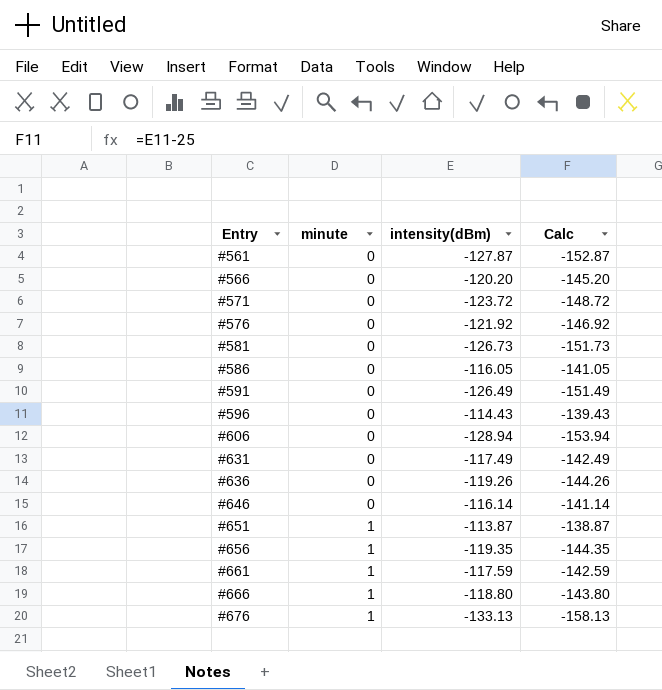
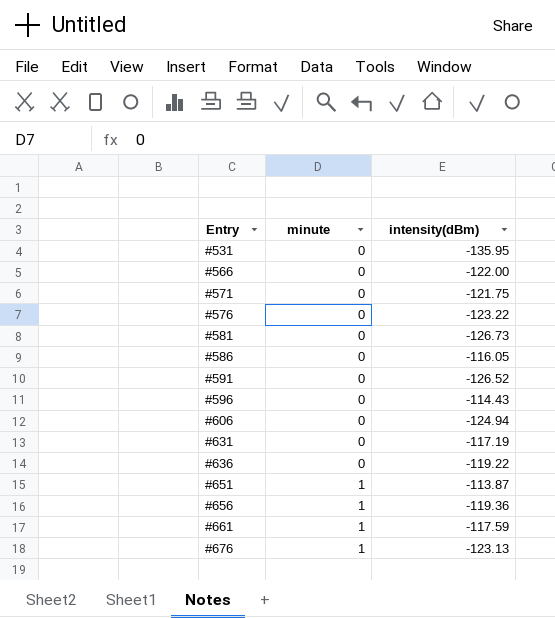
column Calc | formula: [intensity(dBm)] - 25 -> none
row #561: 0 | -127.87 | -152.87 -> none
row #646: 0 | -116.14 | -141.14 -> none
row #666: 1 | -118.80 | -143.80 -> none
row #531: none -> 0 | -135.95
#566 | intensity(dBm): -120.20 -> -122.00
#571 | intensity(dBm): -123.72 -> -121.75
#576 | intensity(dBm): -121.92 -> -123.22
#591 | intensity(dBm): -126.49 -> -126.52
#606 | intensity(dBm): -128.94 -> -124.94
#631 | intensity(dBm): -117.49 -> -117.19
#636 | intensity(dBm): -119.26 -> -119.22
#656 | intensity(dBm): -119.35 -> -119.36
#676 | intensity(dBm): -133.13 -> -123.13

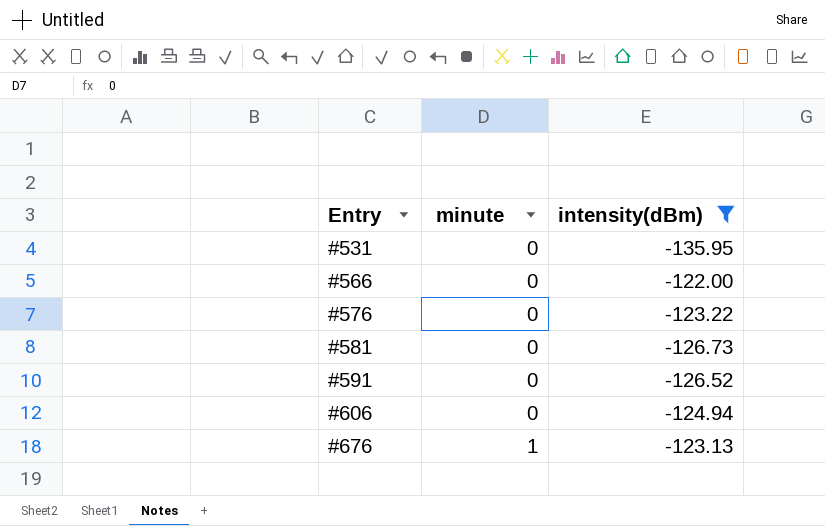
filter: none -> intensity(dBm) <= -122.00

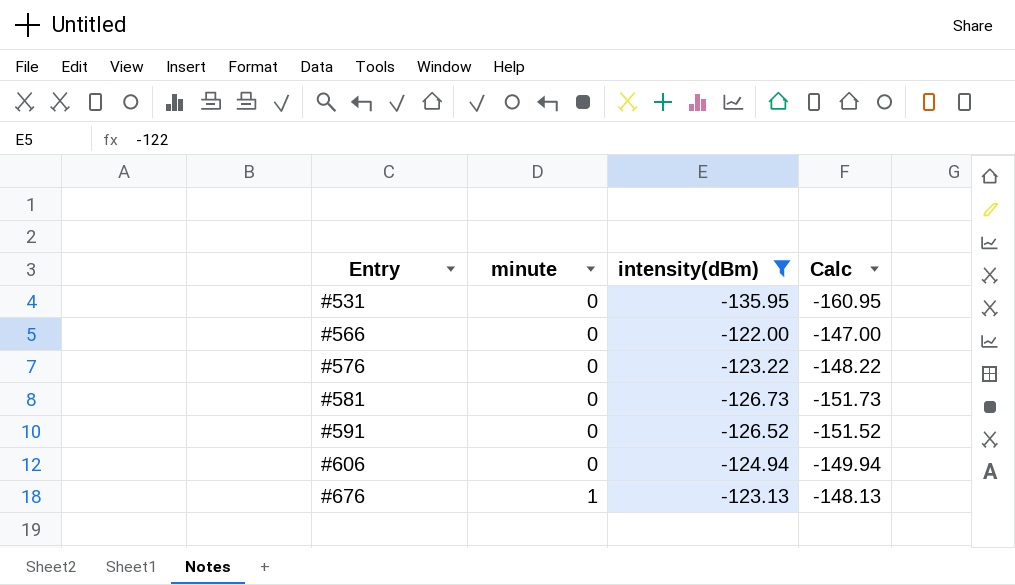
column Calc | formula: none -> [intensity(dBm)] - 25

